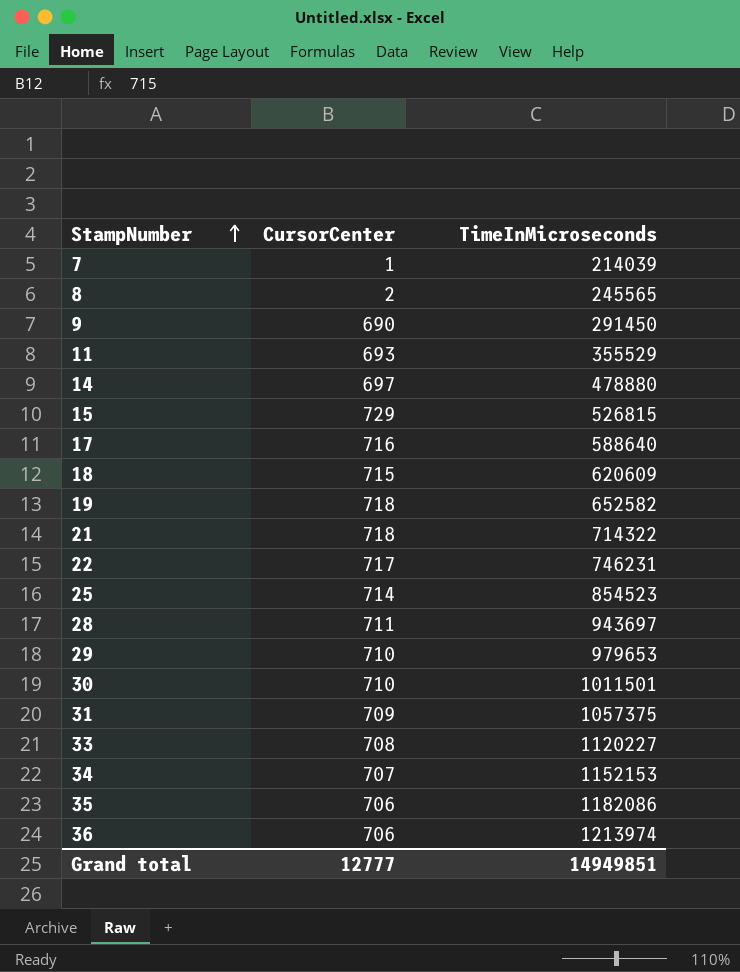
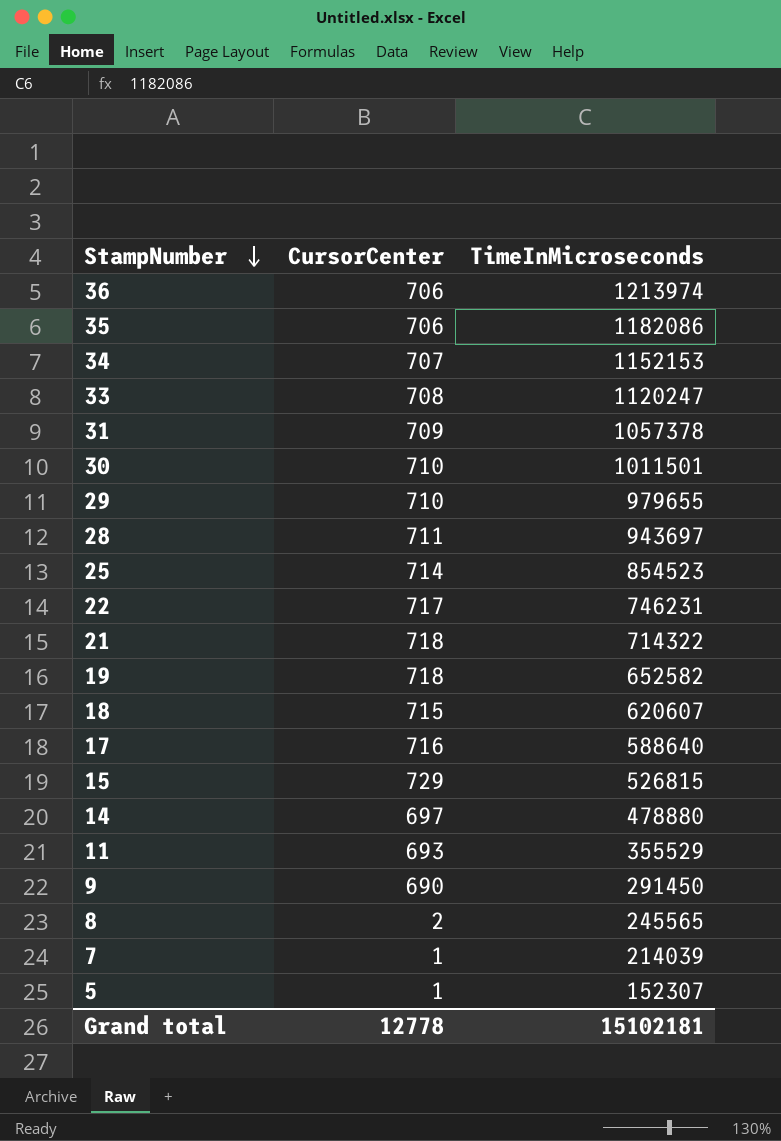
row order: StampNumber ascending -> StampNumber descending
33 | TimeInMicroseconds: 1120227 -> 1120247
31 | TimeInMicroseconds: 1057375 -> 1057378
29 | TimeInMicroseconds: 979653 -> 979655
18 | TimeInMicroseconds: 620609 -> 620607
row 5: none -> 1 | 152307
Grand total | CursorCenter: 12777 -> 12778
Grand total | TimeInMicroseconds: 14949851 -> 15102181

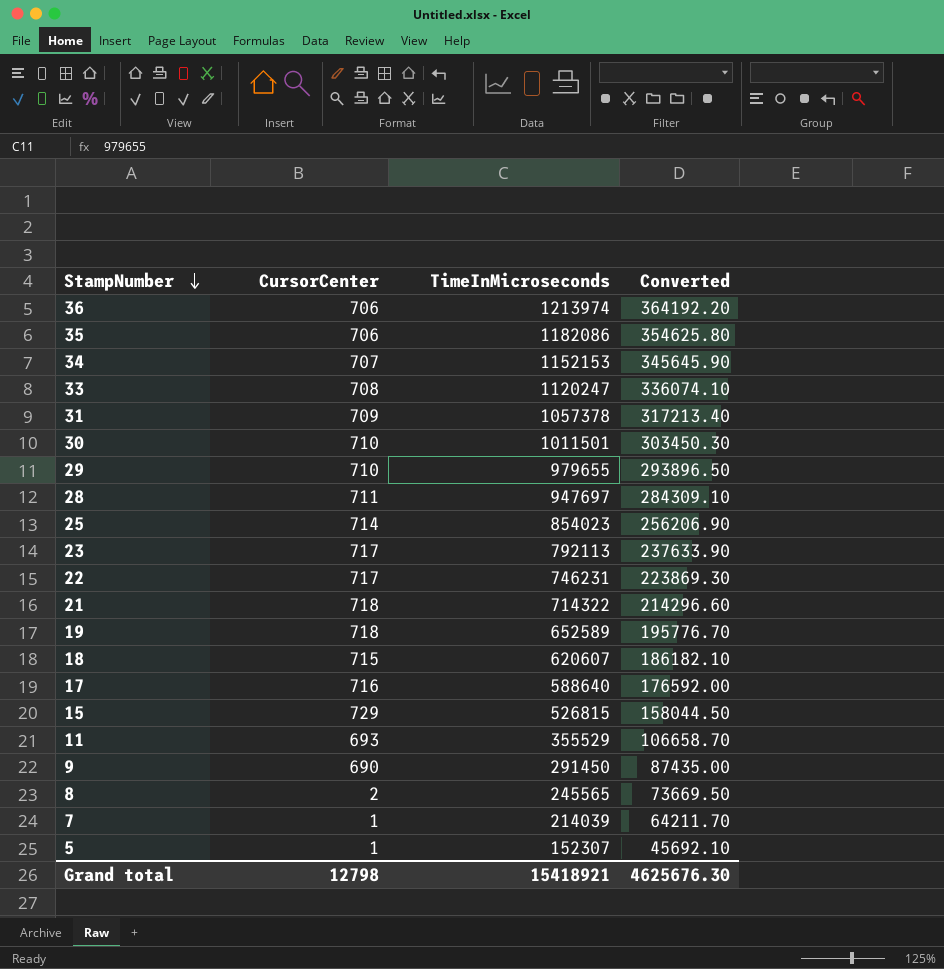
column Converted | formula: none -> [TimeInMicroseconds] * 0.3
row 14: 697 | 478880 -> none
28 | TimeInMicroseconds: 943697 -> 947697
25 | TimeInMicroseconds: 854523 -> 854023
row 23: none -> 717 | 792113 | 237633.90
19 | TimeInMicroseconds: 652582 -> 652589
Grand total | CursorCenter: 12778 -> 12798
Grand total | TimeInMicroseconds: 15102181 -> 15418921

